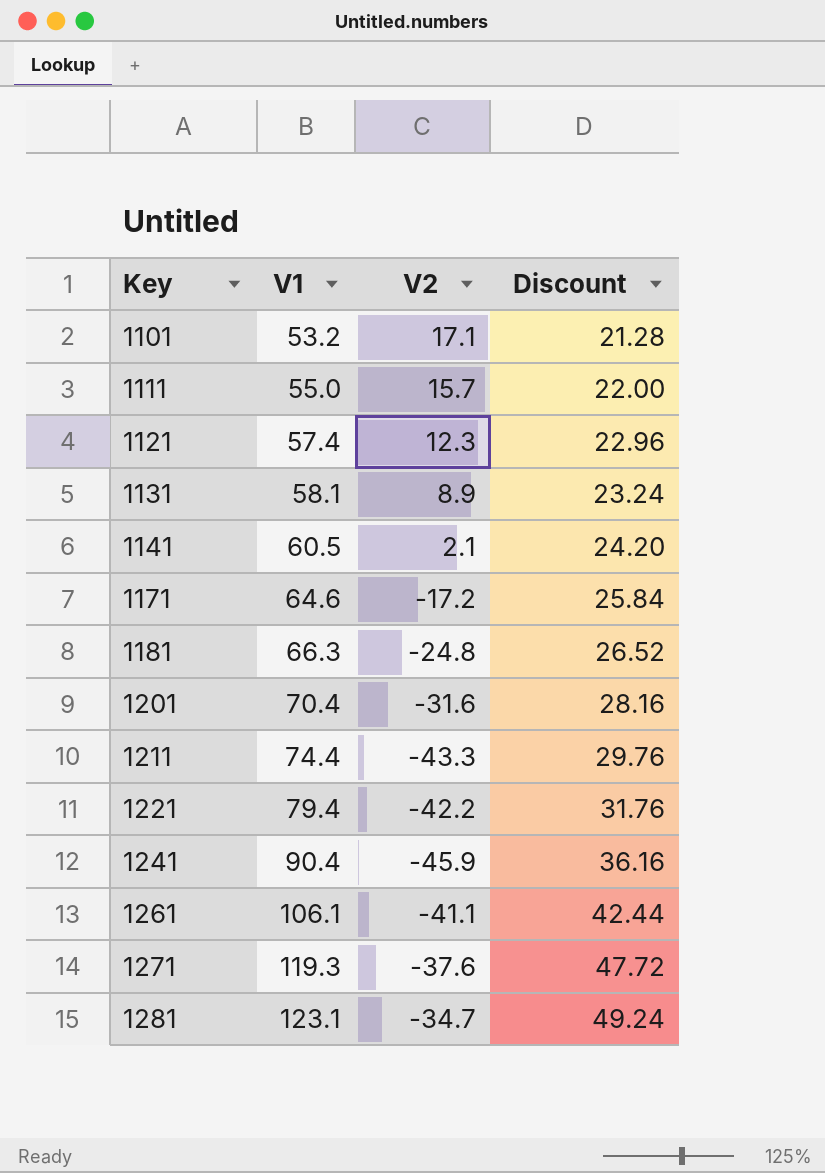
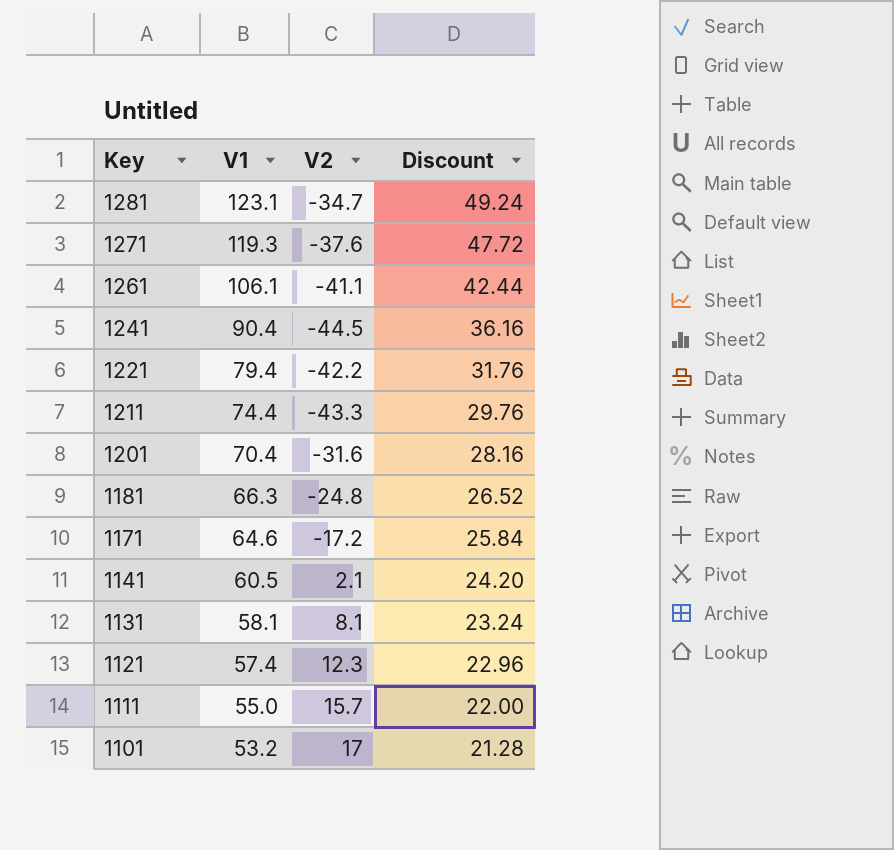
row order: Key ascending -> Key descending
1241 | V2: -45.9 -> -44.5
1131 | V2: 8.9 -> 8.1
1101 | V2: 17.1 -> 17

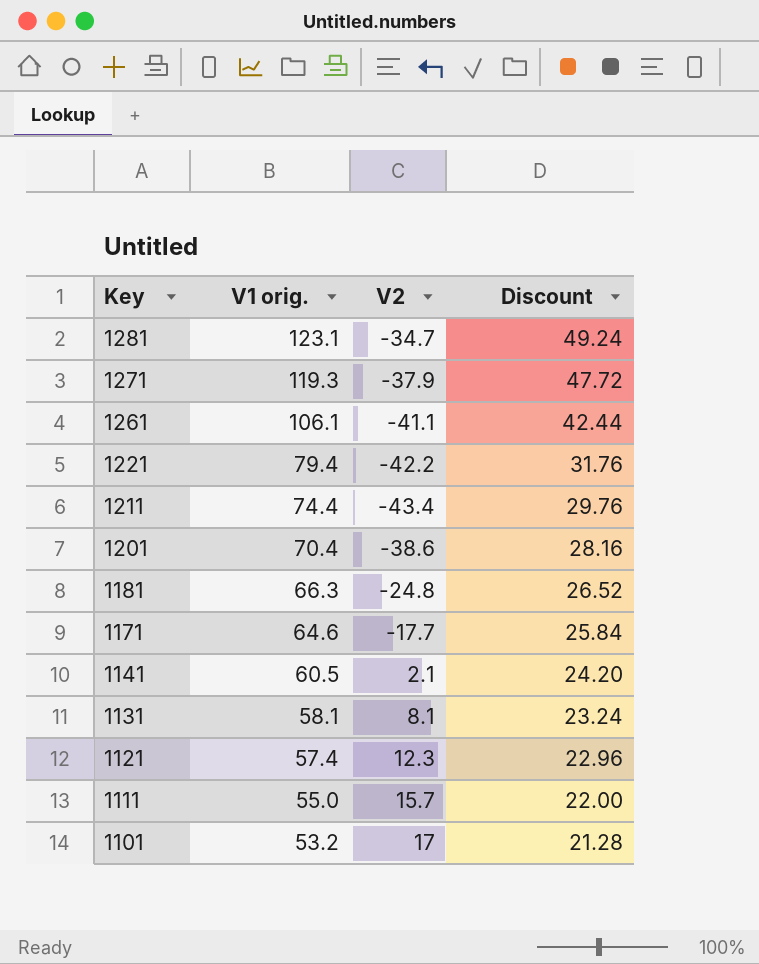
column name: V1 -> V1 orig.
row 1241: 90.4 | -44.5 | 36.16 -> none
1271 | V2: -37.6 -> -37.9
1211 | V2: -43.3 -> -43.4
1201 | V2: -31.6 -> -38.6
1171 | V2: -17.2 -> -17.7

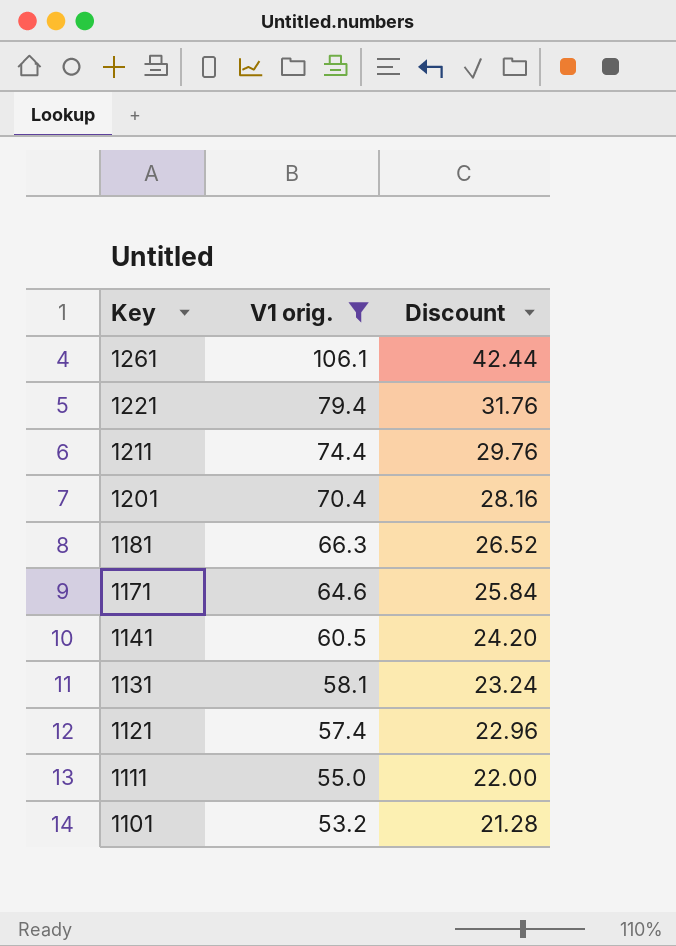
filter: none -> V1 orig. <= 106.1
column V2 | position: 3 -> none

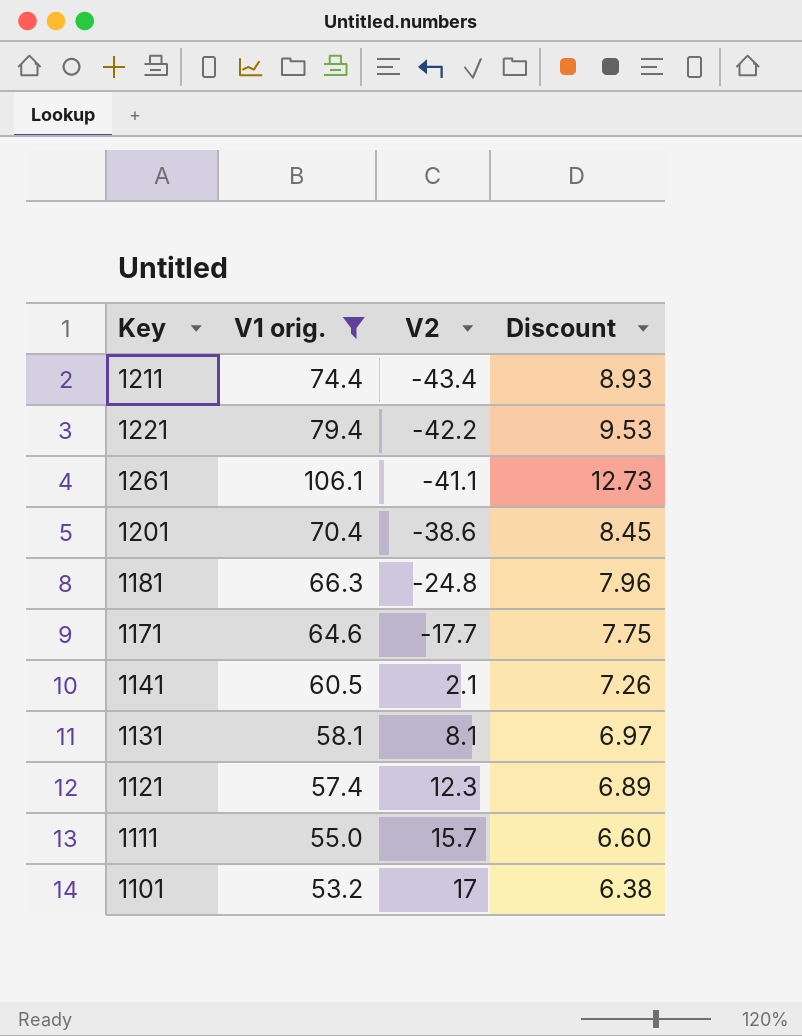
row order: Key descending -> V2 ascending
column V2 | position: none -> 3
column Discount | formula: [V1 orig.] * 0.4 -> [V1 orig.] * 0.12

